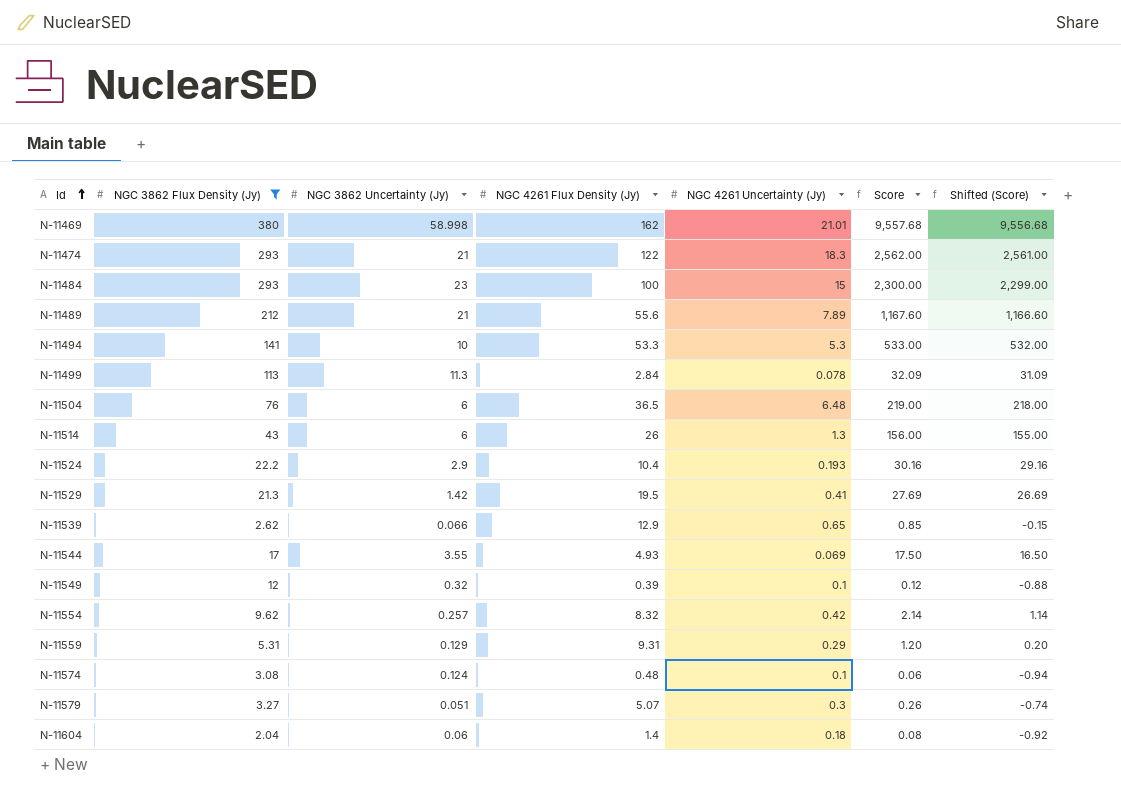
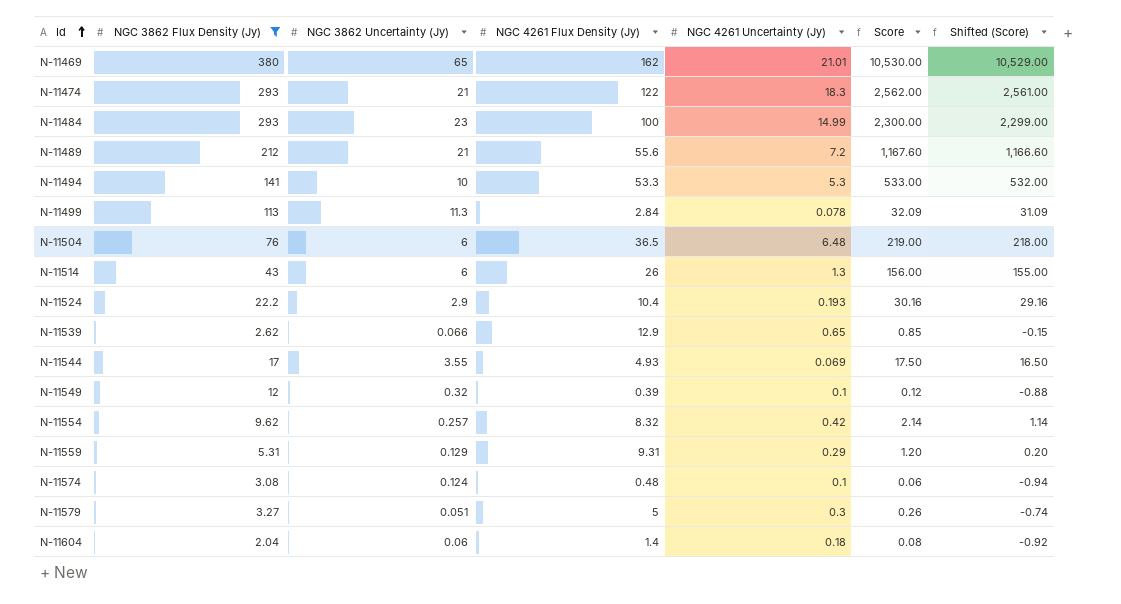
row N-11529: 21.3 | 1.42 | 19.5 | 0.41 | 27.69 | 26.69 -> none
N-11469 | NGC 3862 Uncertainty (Jy): 58.998 -> 65
N-11469 | Score: 9,557.68 -> 10,530.00
N-11469 | Shifted (Score): 9,556.68 -> 10,529.00
N-11484 | NGC 4261 Uncertainty (Jy): 15 -> 14.99
N-11489 | NGC 4261 Uncertainty (Jy): 7.89 -> 7.2
N-11579 | NGC 4261 Flux Density (Jy): 5.07 -> 5

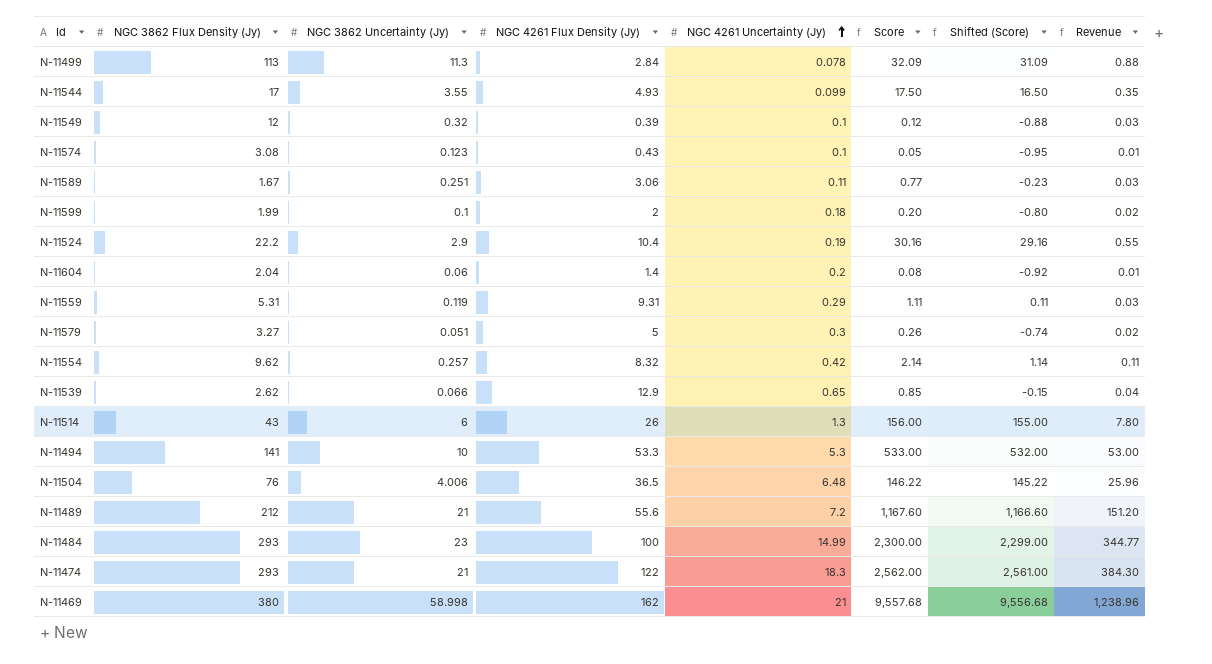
filter: NGC 3862 Flux Density (Jy) >= 2.04 -> none
row order: Id ascending -> NGC 4261 Uncertainty (Jy) ascending
column Revenue | formula: none -> [NGC 3862 Uncertainty (Jy)] * [NGC 4261 Uncertainty (Jy)]
N-11544 | NGC 4261 Uncertainty (Jy): 0.069 -> 0.099
N-11574 | NGC 3862 Uncertainty (Jy): 0.124 -> 0.123
N-11574 | NGC 4261 Flux Density (Jy): 0.48 -> 0.43
N-11574 | Score: 0.06 -> 0.05
N-11574 | Shifted (Score): -0.94 -> -0.95
N-11524 | NGC 4261 Uncertainty (Jy): 0.193 -> 0.19
N-11604 | NGC 4261 Uncertainty (Jy): 0.18 -> 0.2
N-11559 | NGC 3862 Uncertainty (Jy): 0.129 -> 0.119
N-11559 | Score: 1.20 -> 1.11
N-11559 | Shifted (Score): 0.20 -> 0.11
N-11504 | NGC 3862 Uncertainty (Jy): 6 -> 4.006
N-11504 | Score: 219.00 -> 146.22
N-11504 | Shifted (Score): 218.00 -> 145.22
N-11469 | NGC 3862 Uncertainty (Jy): 65 -> 58.998
N-11469 | NGC 4261 Uncertainty (Jy): 21.01 -> 21
N-11469 | Score: 10,530.00 -> 9,557.68
N-11469 | Shifted (Score): 10,529.00 -> 9,556.68

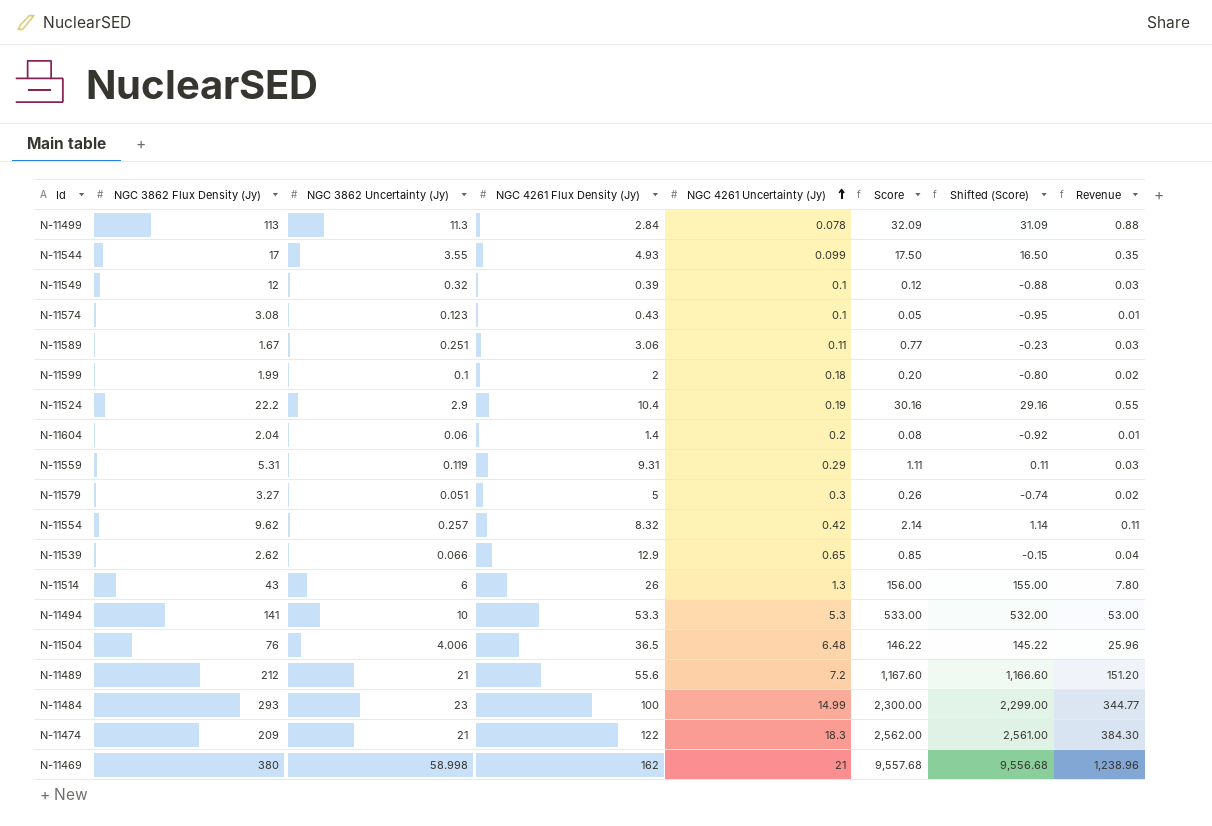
N-11474 | NGC 3862 Flux Density (Jy): 293 -> 209

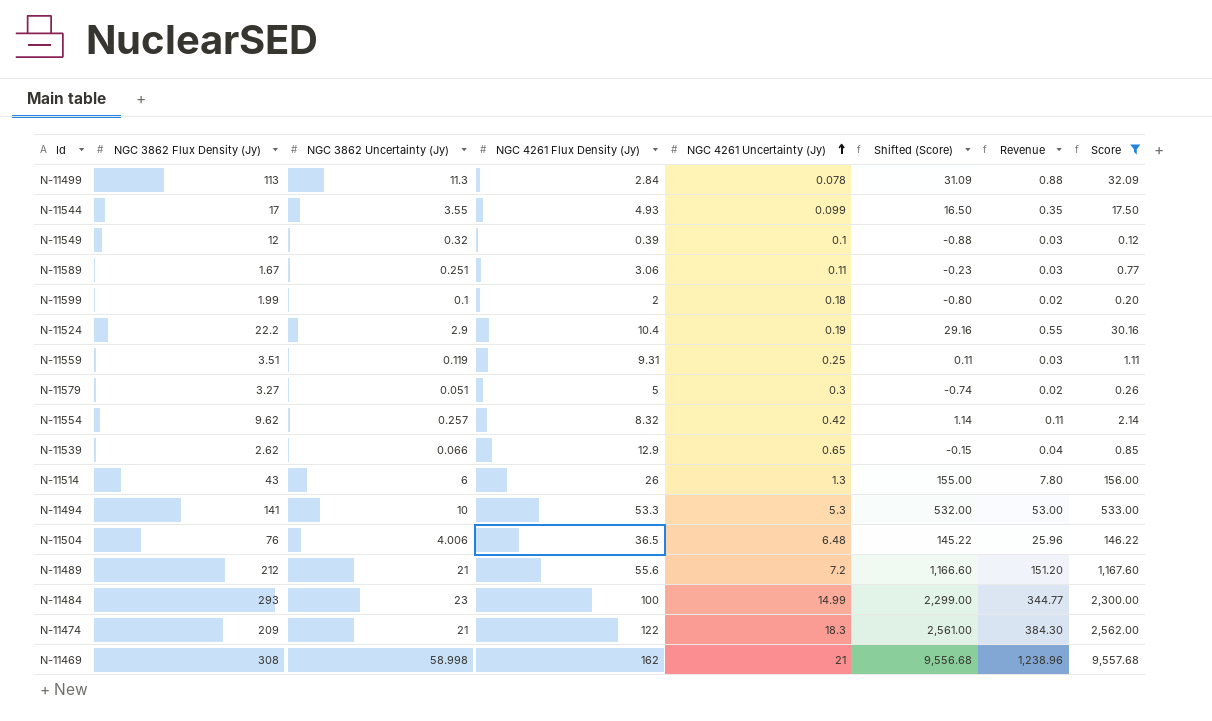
filter: none -> Score >= 0.12
column Score | position: 6 -> 8
N-11559 | NGC 3862 Flux Density (Jy): 5.31 -> 3.51
N-11559 | NGC 4261 Uncertainty (Jy): 0.29 -> 0.25
N-11469 | NGC 3862 Flux Density (Jy): 380 -> 308

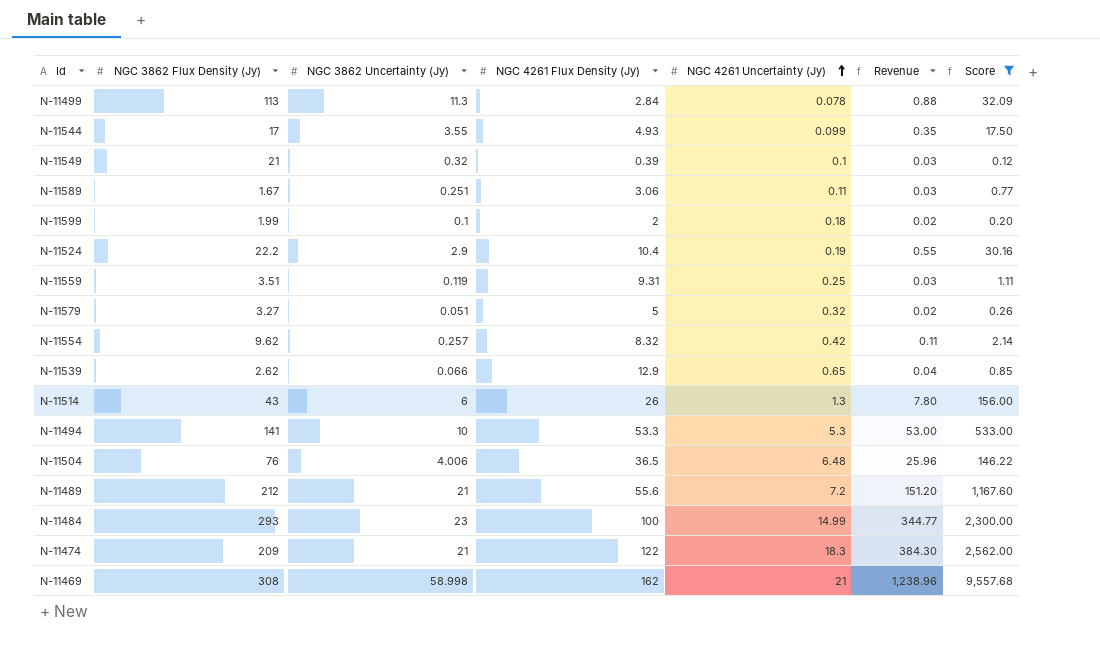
column Shifted (Score) | formula: [Score] - 1 -> none
N-11549 | NGC 3862 Flux Density (Jy): 12 -> 21
N-11579 | NGC 4261 Uncertainty (Jy): 0.3 -> 0.32

